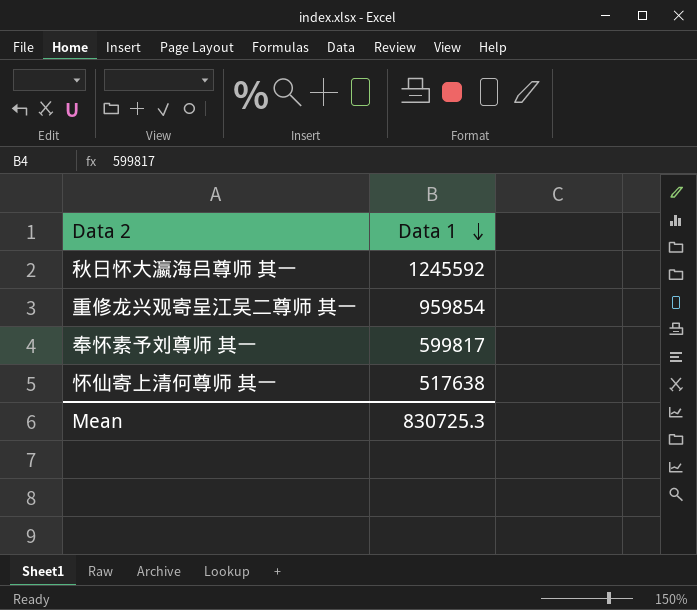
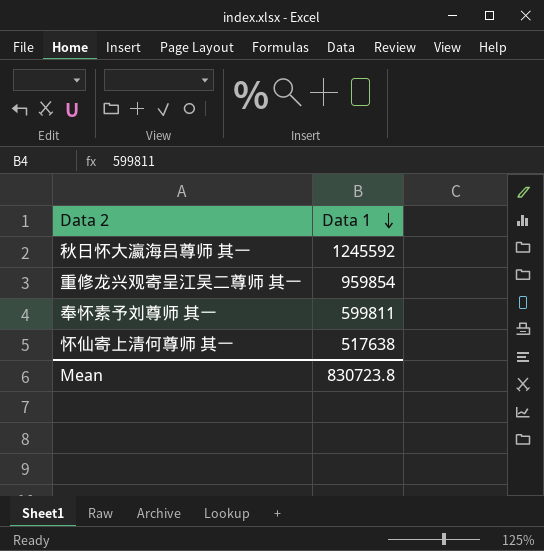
奉怀素予刘尊师 其一 | Data 1: 599817 -> 599811
Mean | Data 1: 830725.3 -> 830723.8

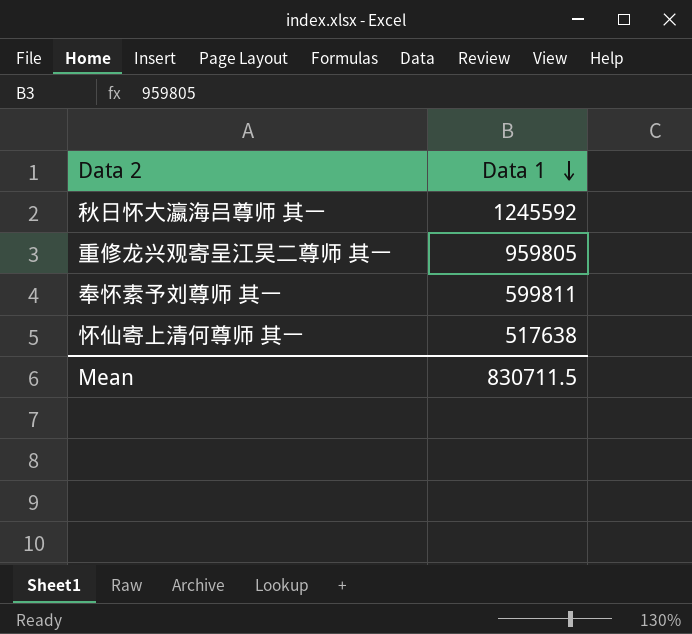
重修龙兴观寄呈江吴二尊师 其一 | Data 1: 959854 -> 959805
Mean | Data 1: 830723.8 -> 830711.5

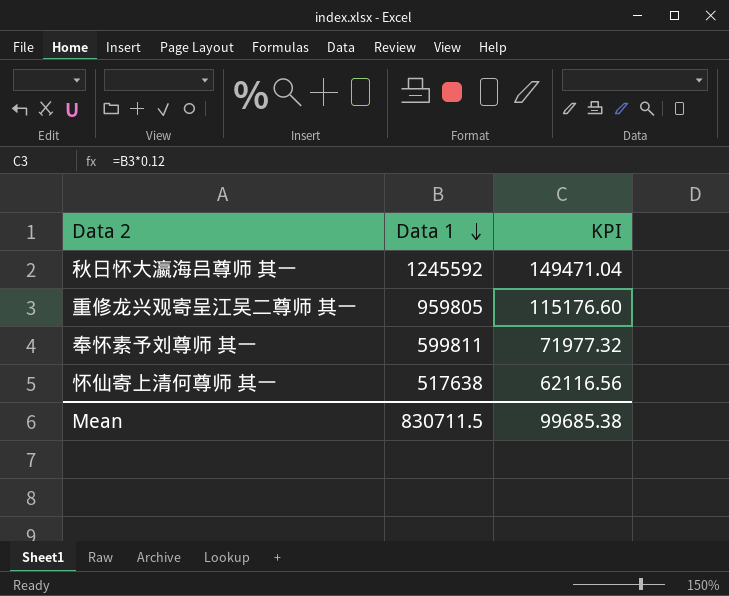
column KPI | formula: none -> [Data 1] * 0.12

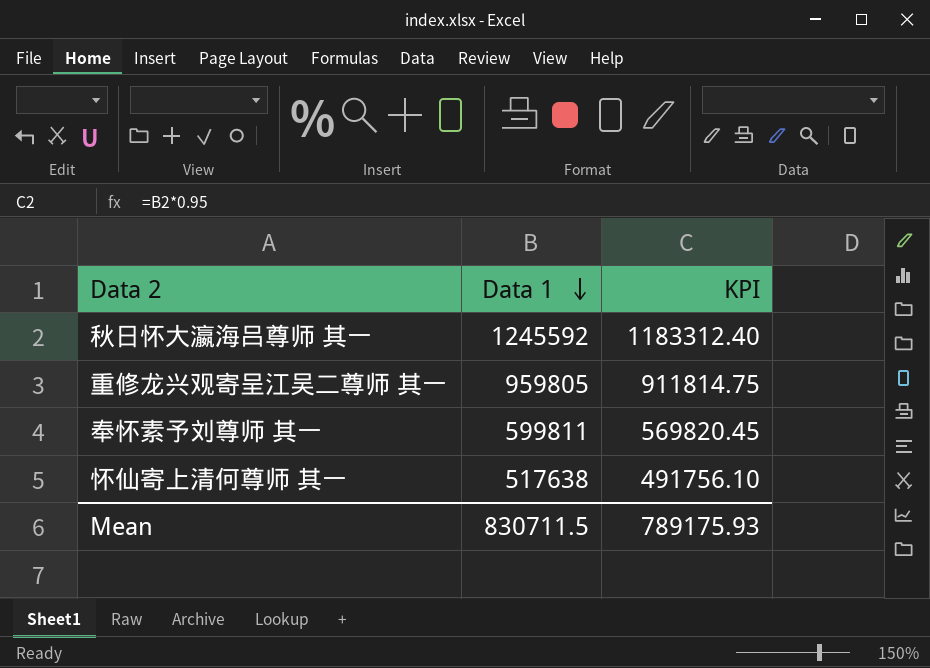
column KPI | formula: [Data 1] * 0.12 -> [Data 1] * 0.95
Mean | KPI: 99685.38 -> 789175.93

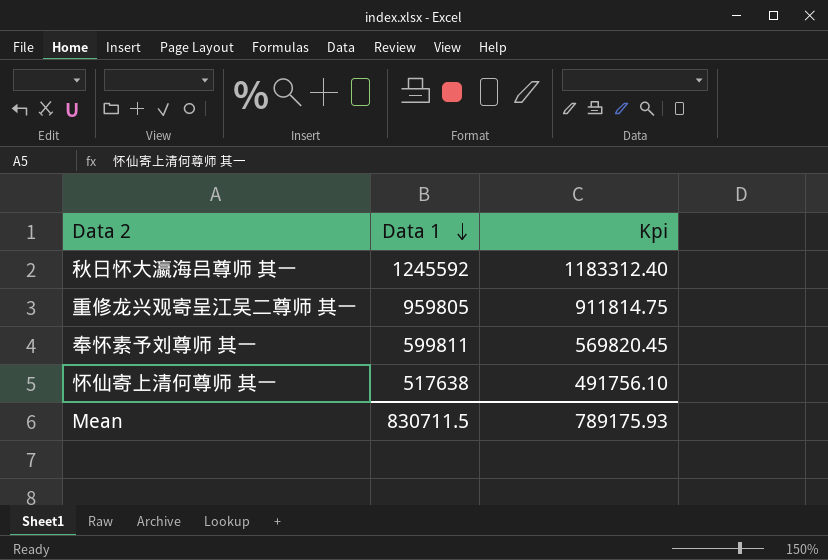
column name: KPI -> Kpi

